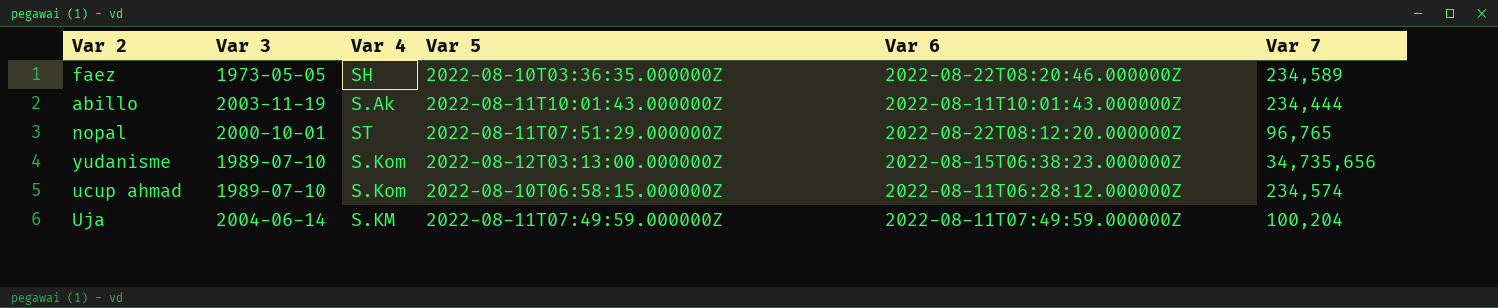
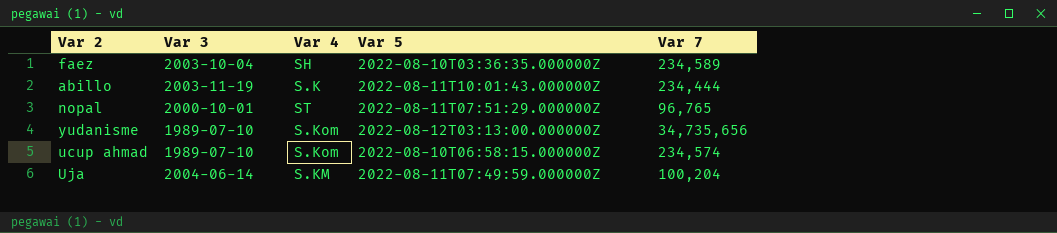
column Var 6 | position: 5 -> none
faez | Var 3: 1973-05-05 -> 2003-10-04
abillo | Var 4: S.Ak -> S.K

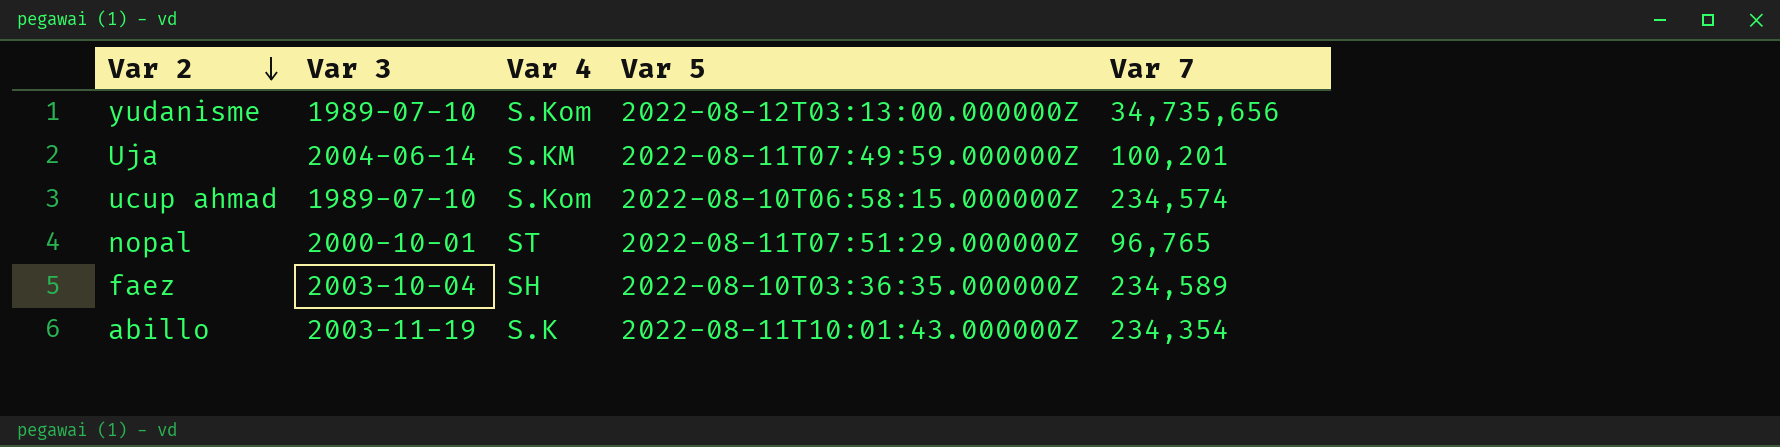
row order: none -> Var 2 descending
Uja | Var 7: 100,204 -> 100,201
abillo | Var 7: 234,444 -> 234,354

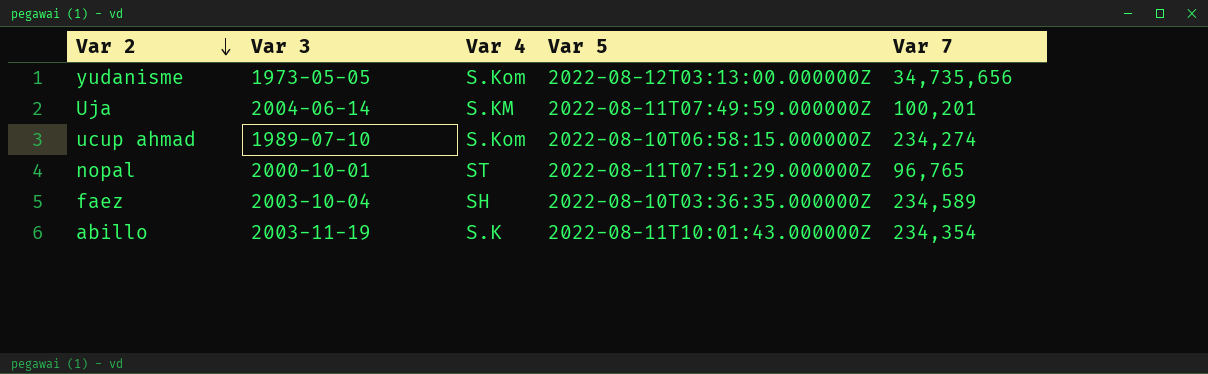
yudanisme | Var 3: 1989-07-10 -> 1973-05-05
ucup ahmad | Var 7: 234,574 -> 234,274

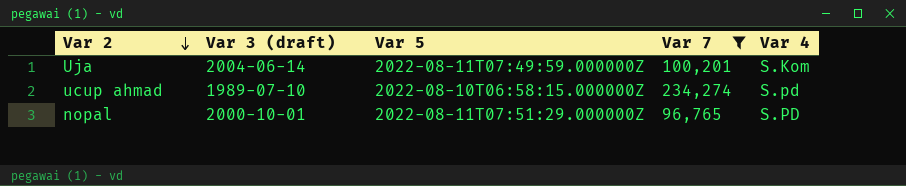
filter: none -> Var 7 <= 234,274
column name: Var 3 -> Var 3 (draft)
column Var 4 | position: 3 -> 5
Uja | Var 4: S.KM -> S.Kom
ucup ahmad | Var 4: S.Kom -> S.pd
nopal | Var 4: ST -> S.PD

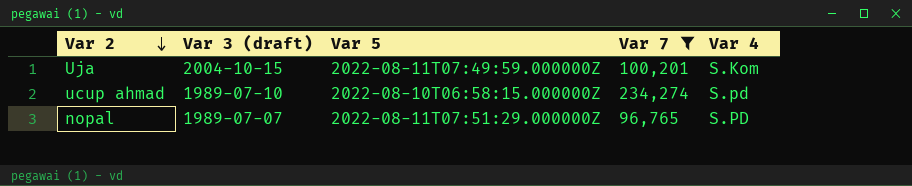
Uja | Var 3 (draft): 2004-06-14 -> 2004-10-15
nopal | Var 3 (draft): 2000-10-01 -> 1989-07-07

